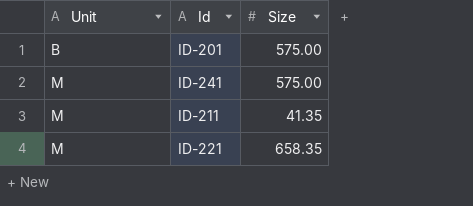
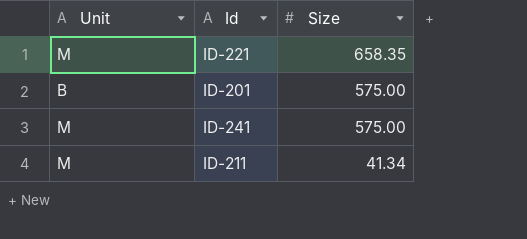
row order: Unit ascending -> Size descending
ID-211 | Size: 41.35 -> 41.34

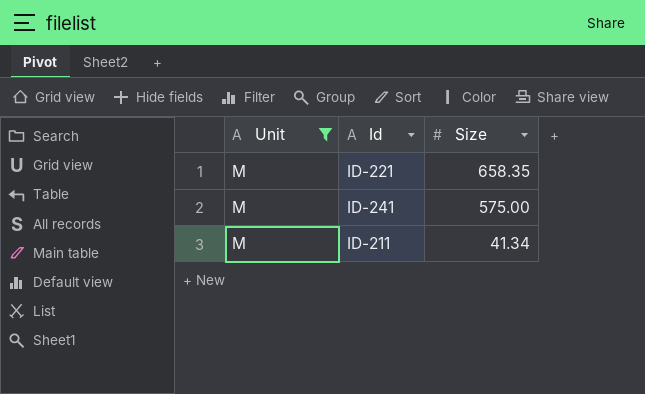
filter: none -> Unit = M

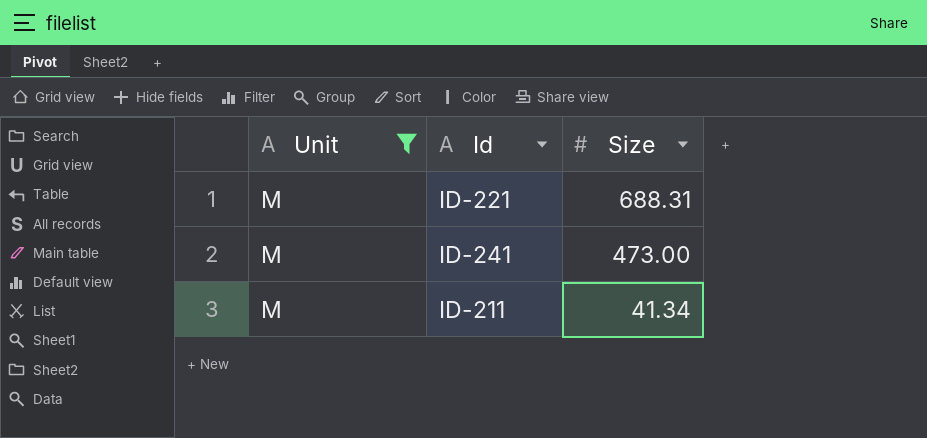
ID-221 | Size: 658.35 -> 688.31
ID-241 | Size: 575.00 -> 473.00

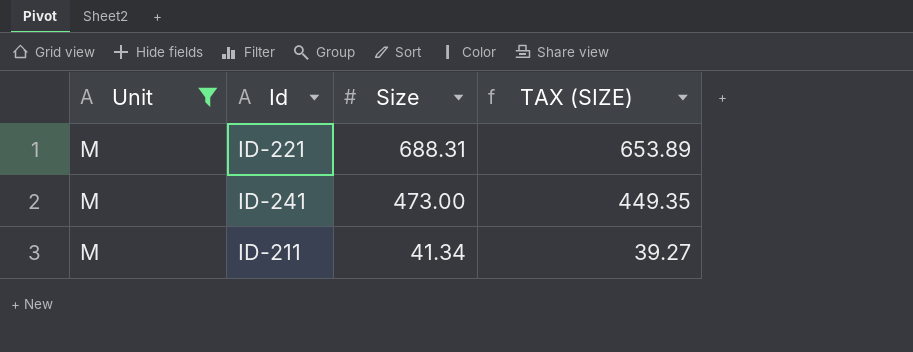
column TAX (SIZE) | formula: none -> [Size] * 0.95

